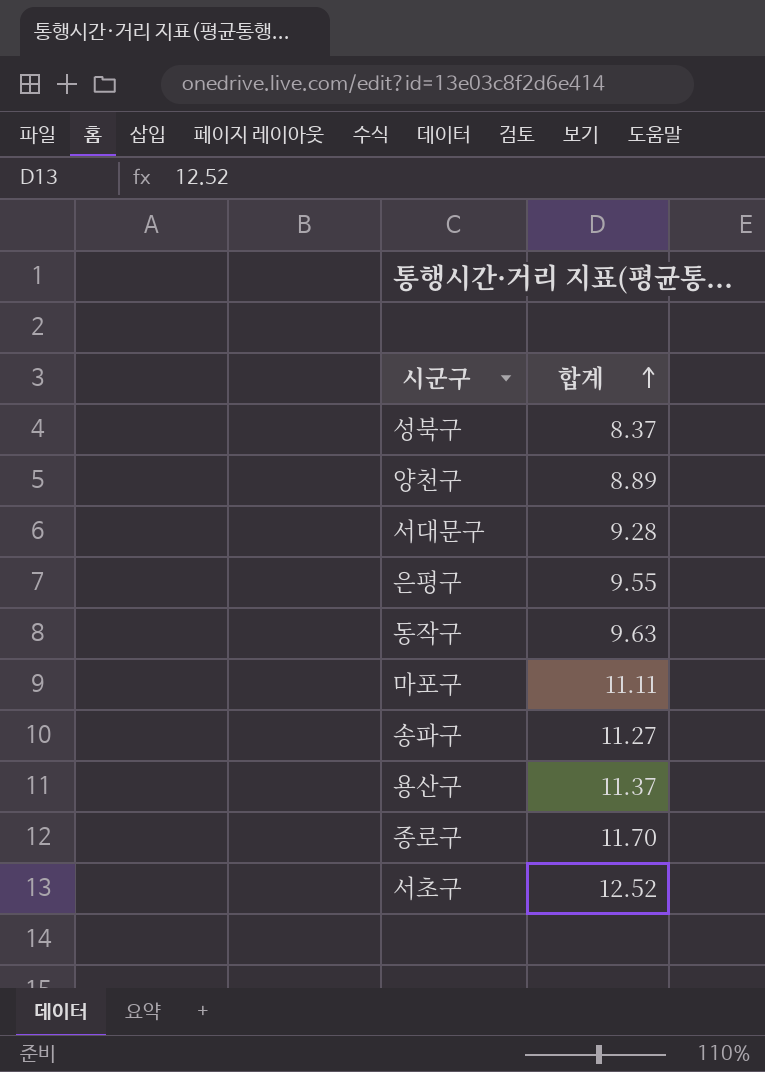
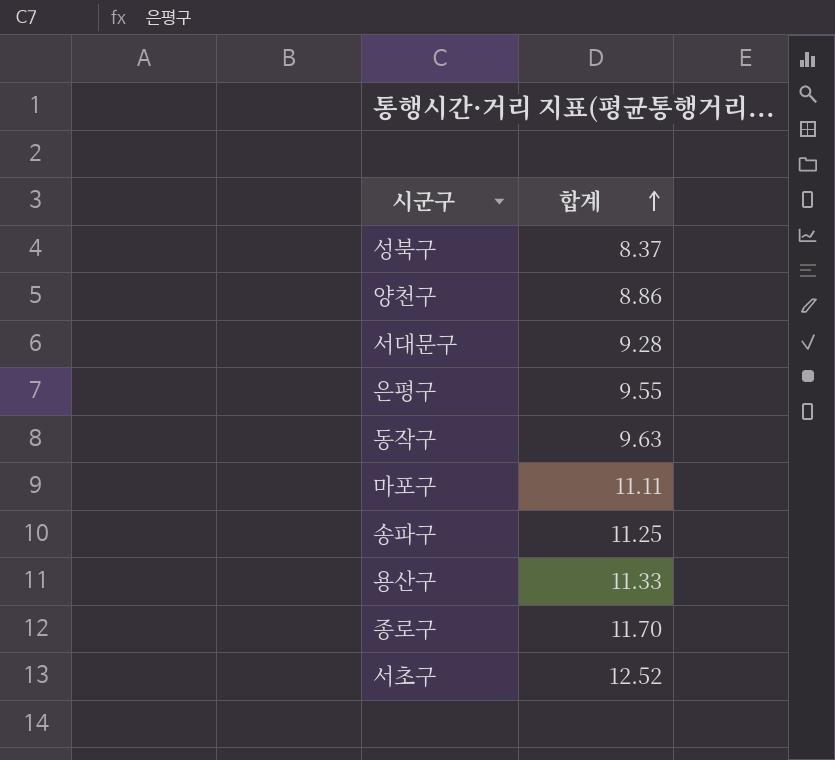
양천구 | 합계: 8.89 -> 8.86
송파구 | 합계: 11.27 -> 11.25
용산구 | 합계: 11.37 -> 11.33

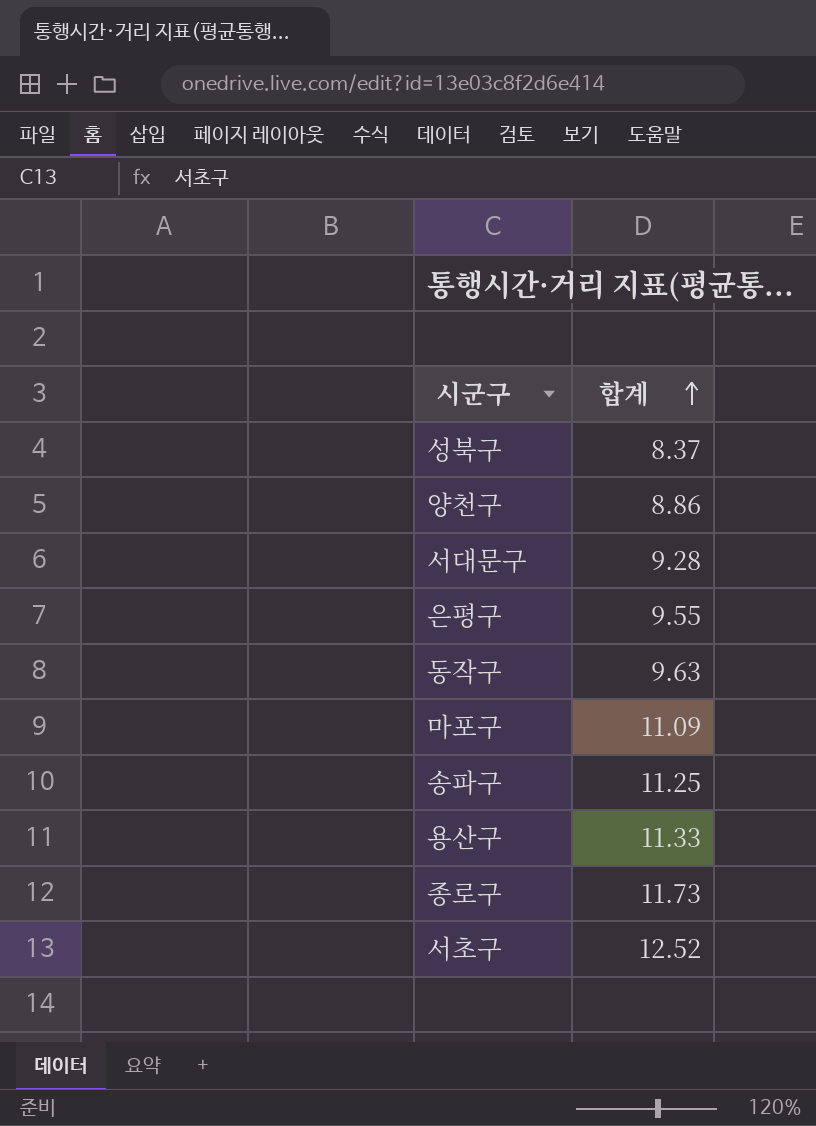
마포구 | 합계: 11.11 -> 11.09
종로구 | 합계: 11.70 -> 11.73

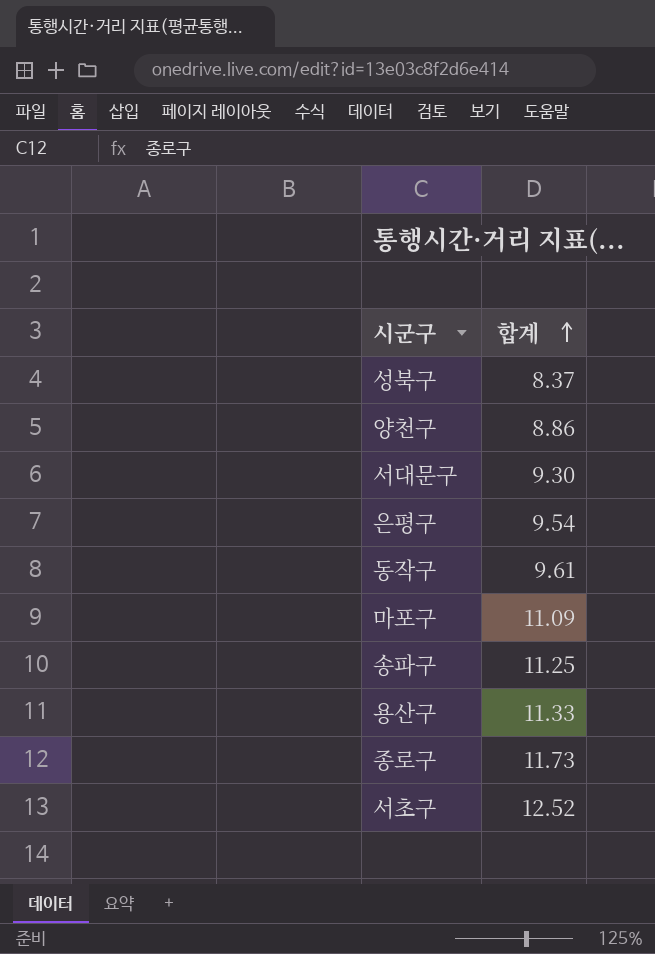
서대문구 | 합계: 9.28 -> 9.30
은평구 | 합계: 9.55 -> 9.54
동작구 | 합계: 9.63 -> 9.61

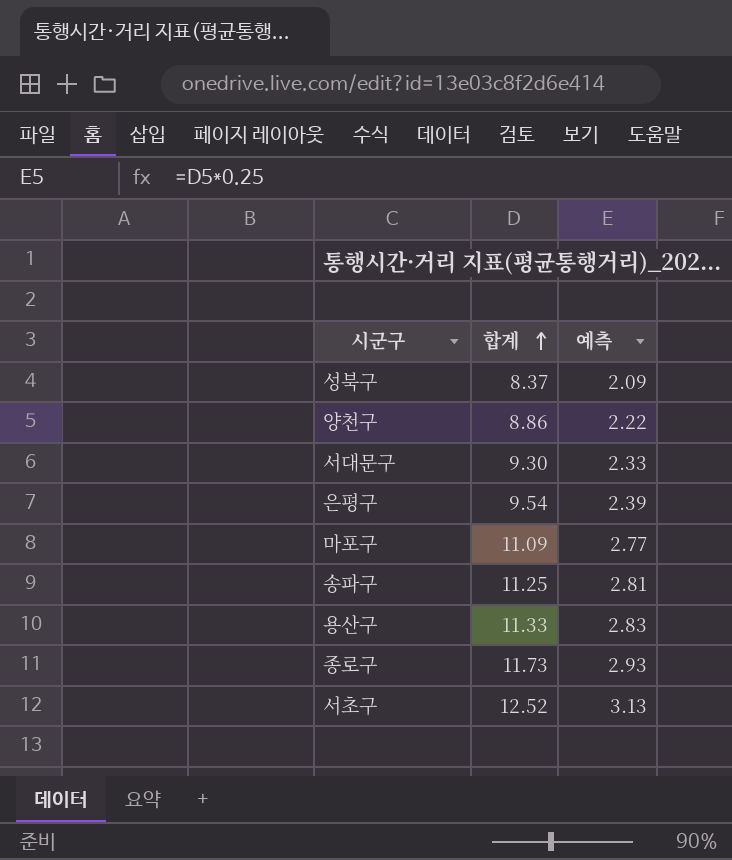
column 예측 | formula: none -> [합계] * 0.25
row 동작구: 9.61 -> none

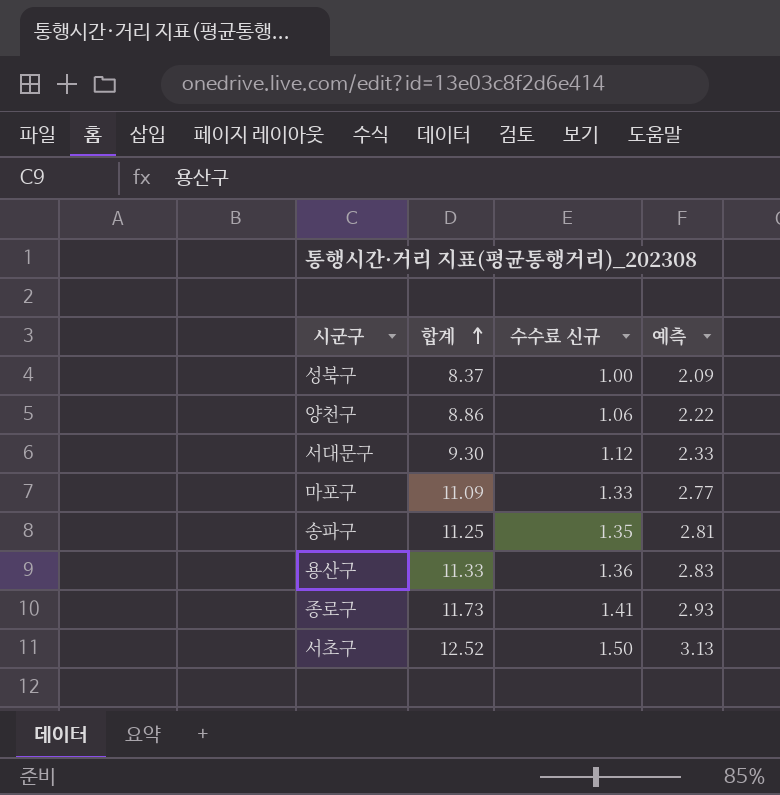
column 수수료 신규 | formula: none -> [합계] * 0.12
row 은평구: 9.54 | 2.39 -> none

